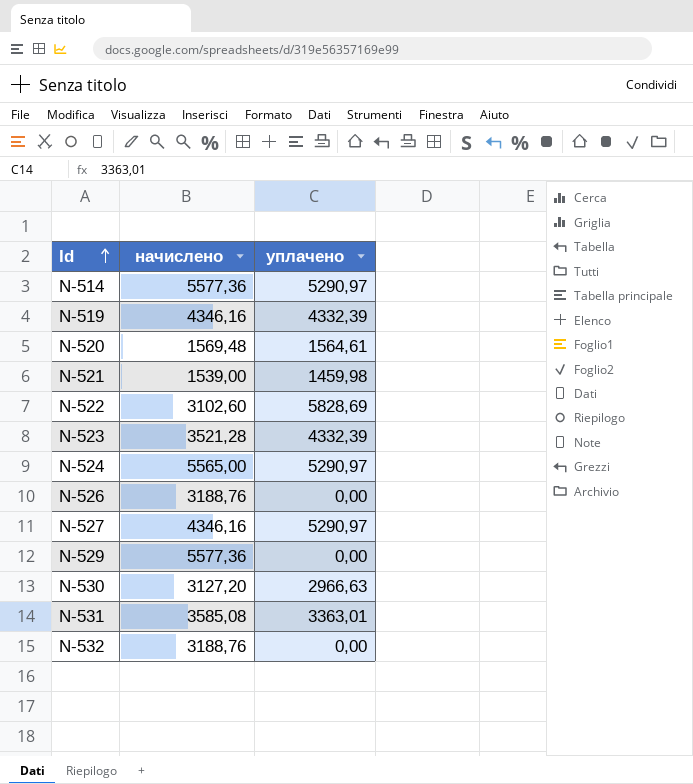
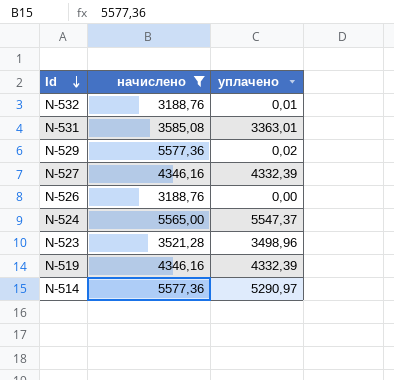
filter: none -> начислено >= 3188,76
row order: Id ascending -> Id descending
N-532 | уплачено: 0,00 -> 0,01
N-529 | уплачено: 0,00 -> 0,02
N-527 | уплачено: 5290,97 -> 4332,39
N-524 | уплачено: 5290,97 -> 5547,37
N-523 | уплачено: 4332,39 -> 3498,96

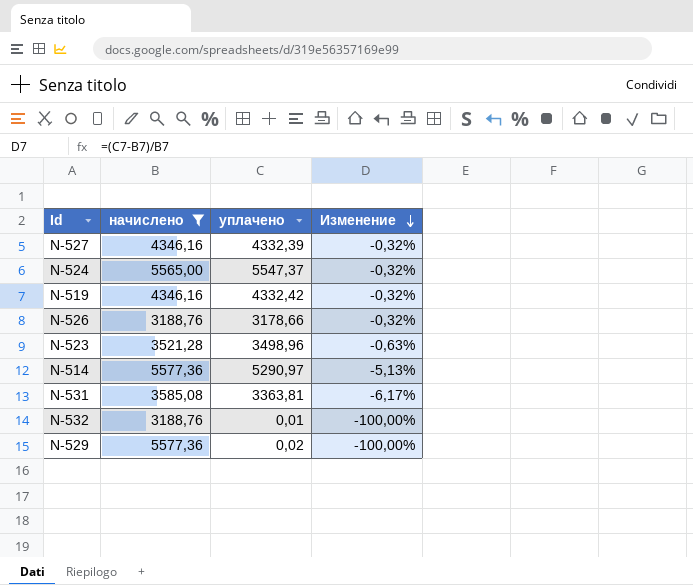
row order: Id descending -> Изменение descending
column Изменение | formula: none -> ([уплачено] - [начислено]) / [начислено]
N-519 | уплачено: 4332,39 -> 4332,42
N-526 | уплачено: 0,00 -> 3178,66
N-531 | уплачено: 3363,01 -> 3363,81

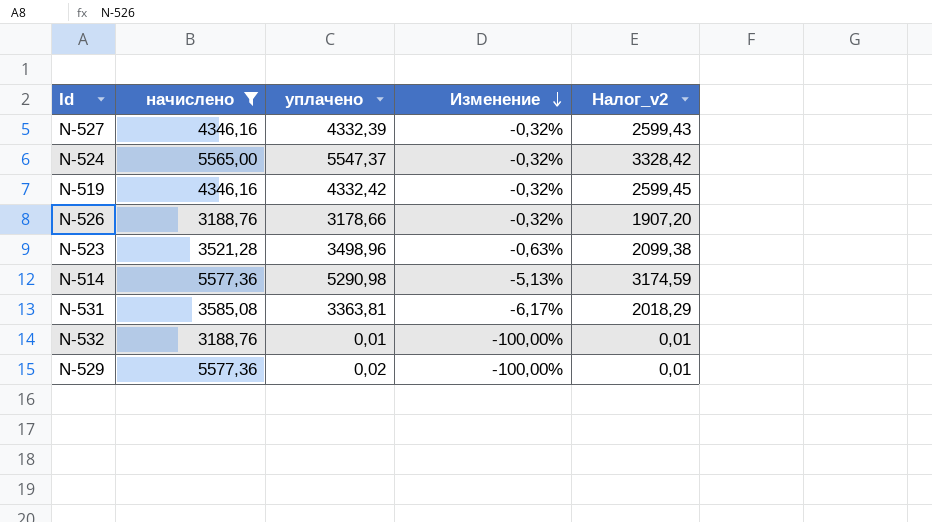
column Налог_v2 | formula: none -> [уплачено] * 0,6
N-514 | уплачено: 5290,97 -> 5290,98

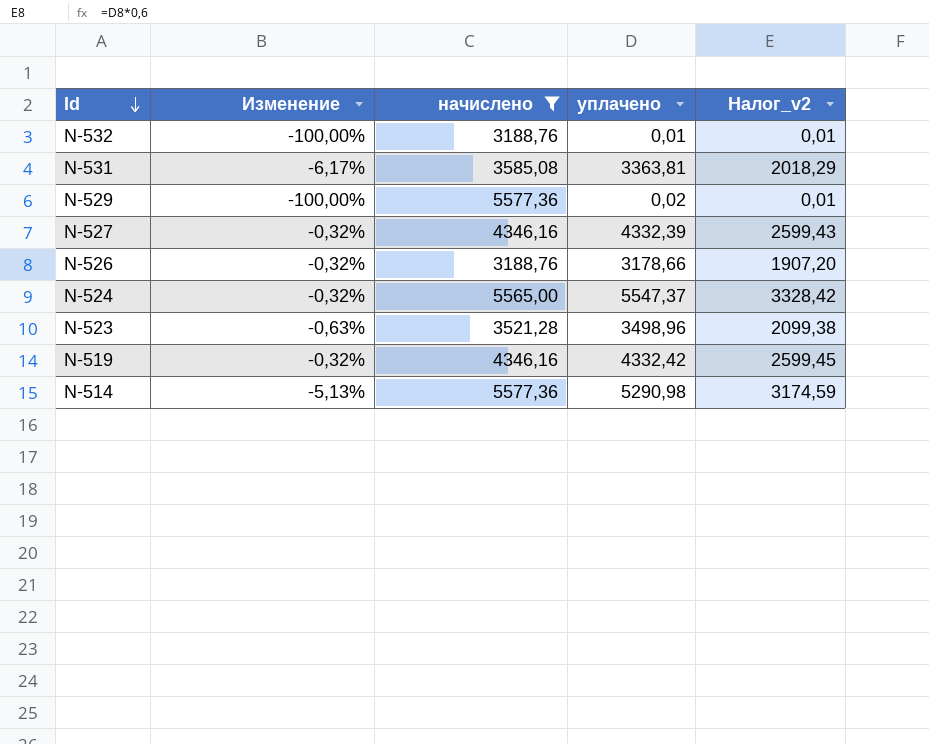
row order: Изменение descending -> Id descending
column Изменение | position: 4 -> 2

